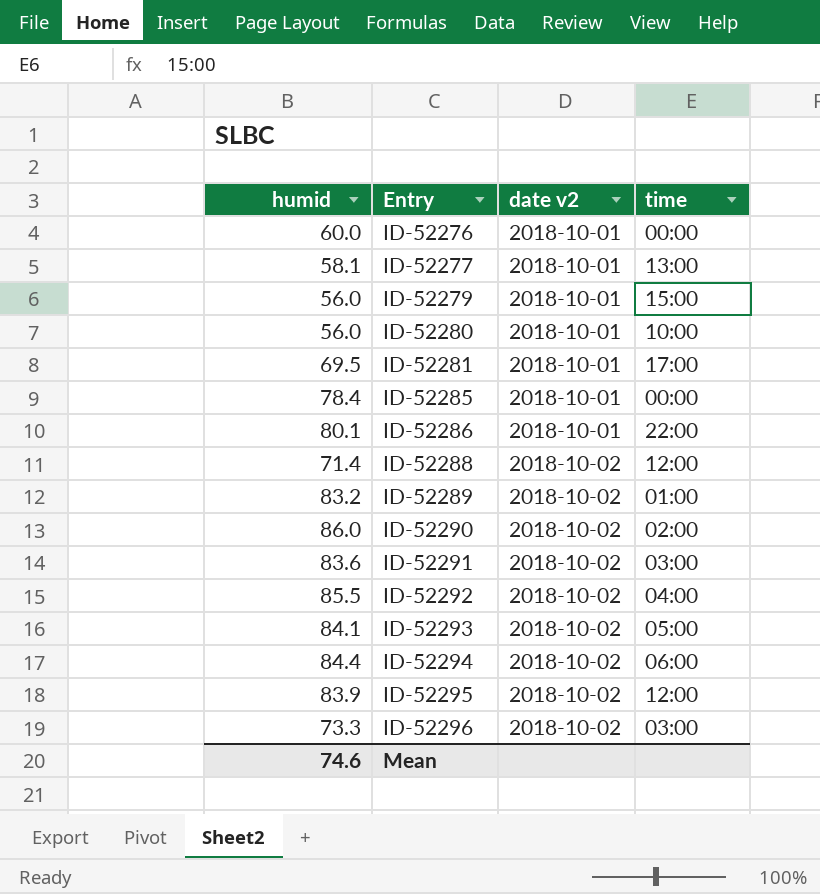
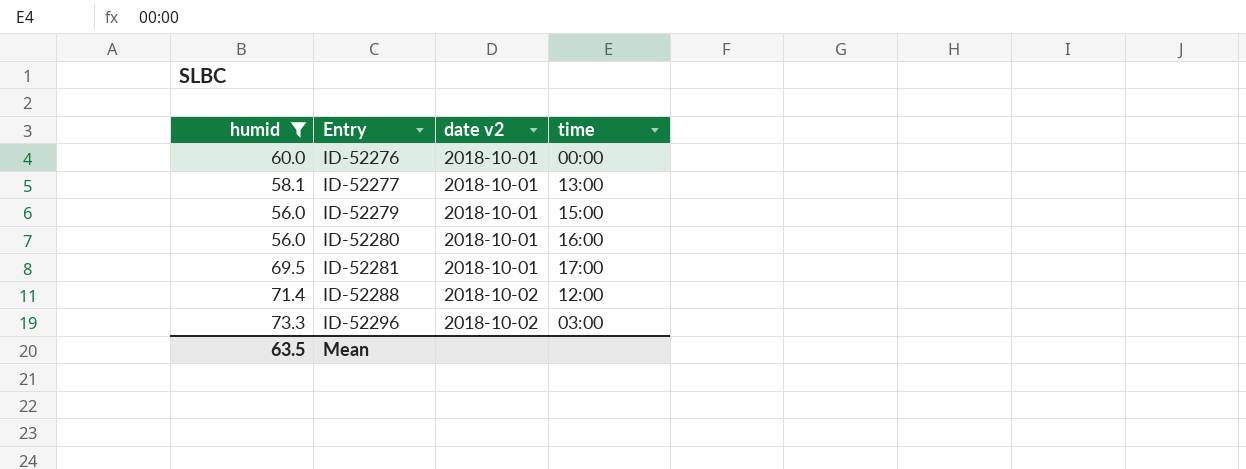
filter: none -> humid <= 73.3
ID-52280 | time: 10:00 -> 16:00
Mean | humid: 74.6 -> 63.5

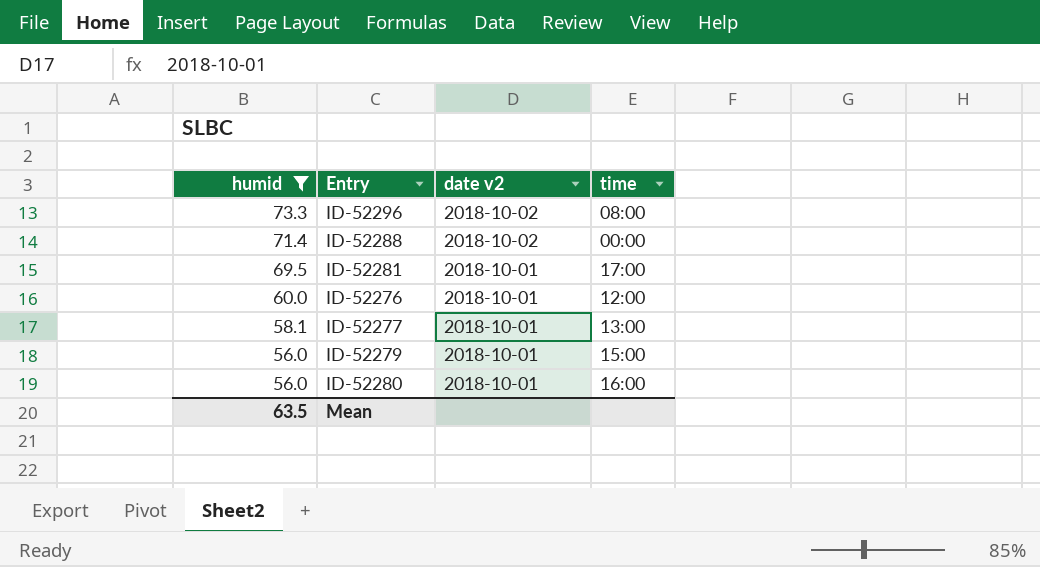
row order: Entry ascending -> humid descending
ID-52296 | time: 03:00 -> 08:00
ID-52288 | time: 12:00 -> 00:00
ID-52276 | time: 00:00 -> 12:00

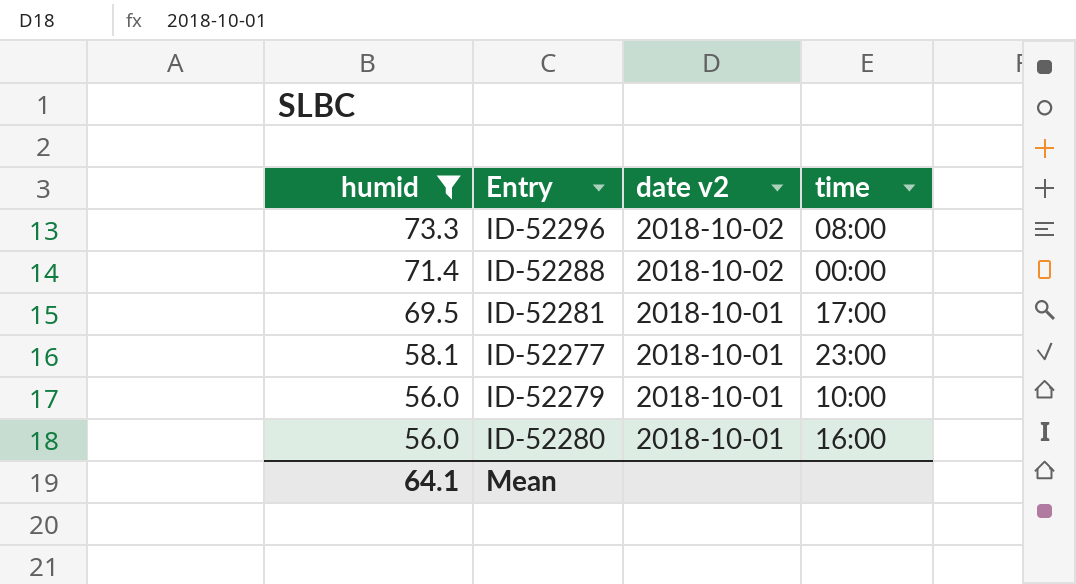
row ID-52276: 60.0 | 2018-10-01 | 12:00 -> none
ID-52277 | time: 13:00 -> 23:00
ID-52279 | time: 15:00 -> 10:00
Mean | humid: 63.5 -> 64.1

